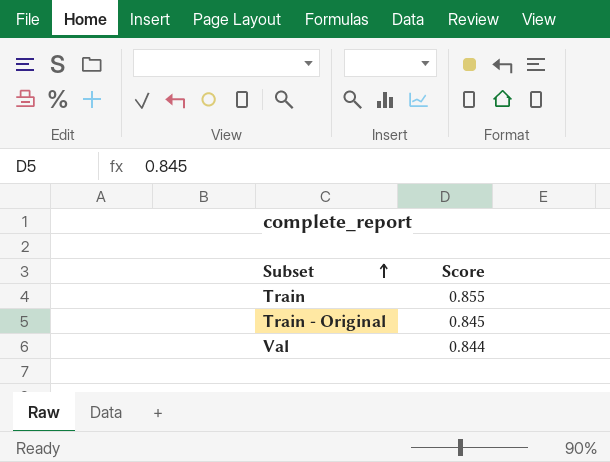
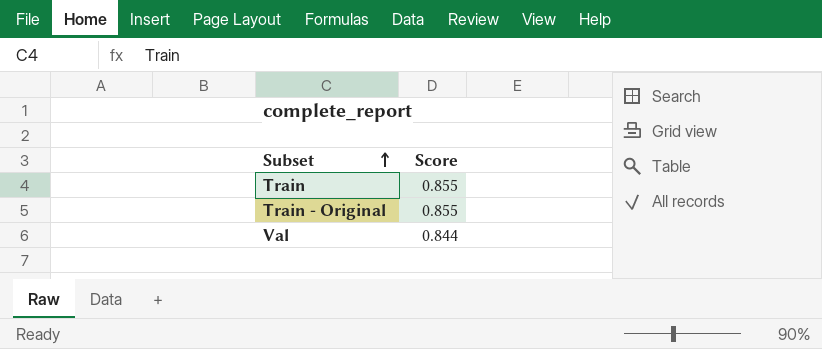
Train - Original | Score: 0.845 -> 0.855

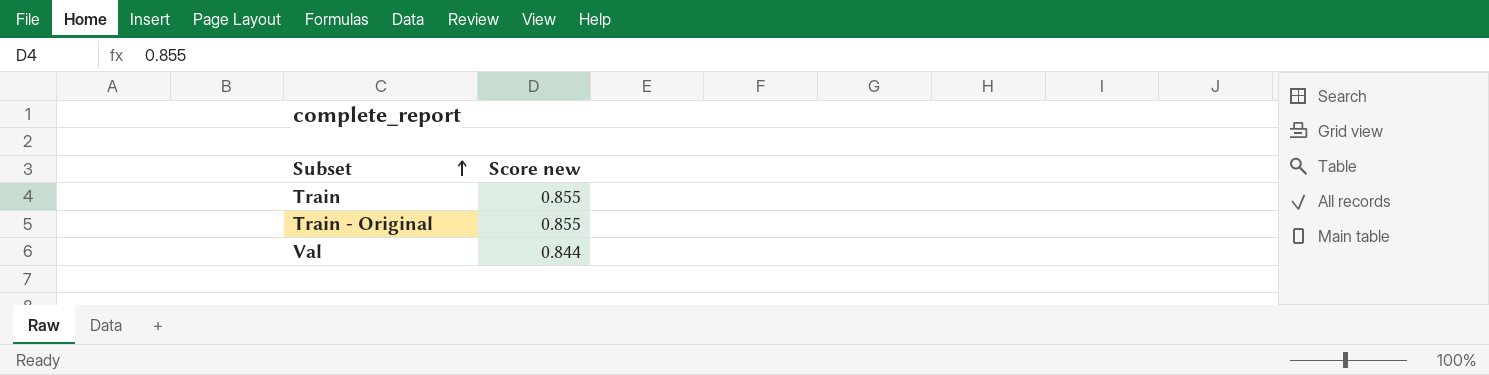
column name: Score -> Score new

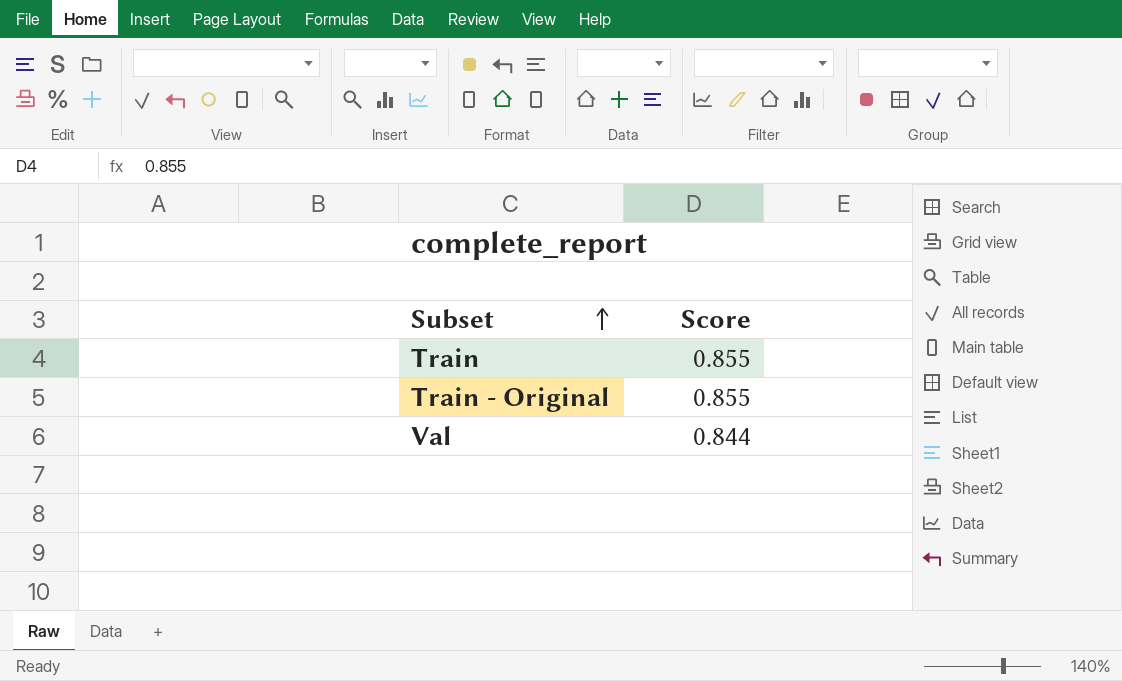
column name: Score new -> Score

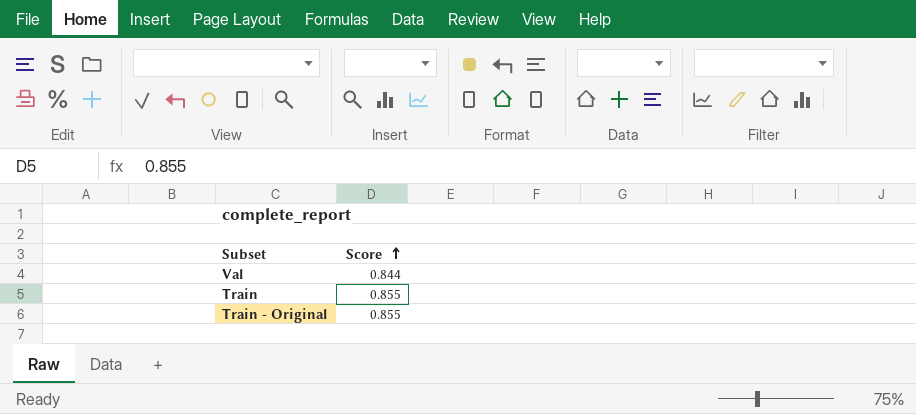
row order: Subset ascending -> Score ascending

